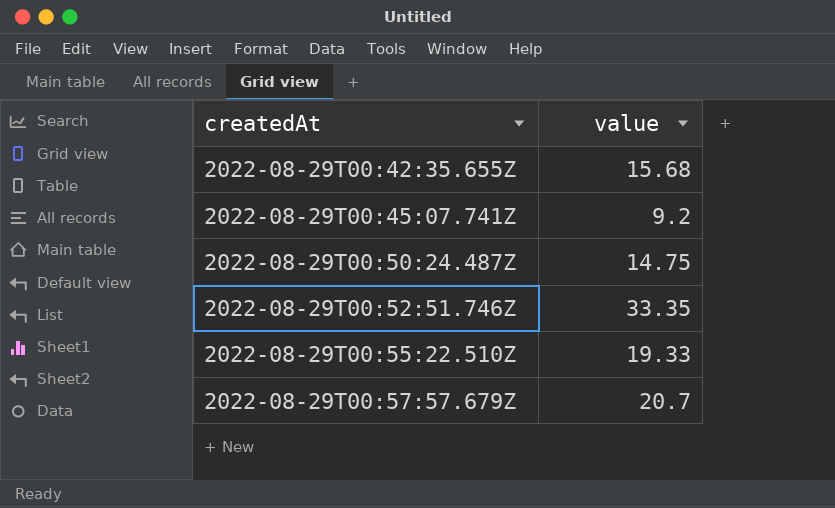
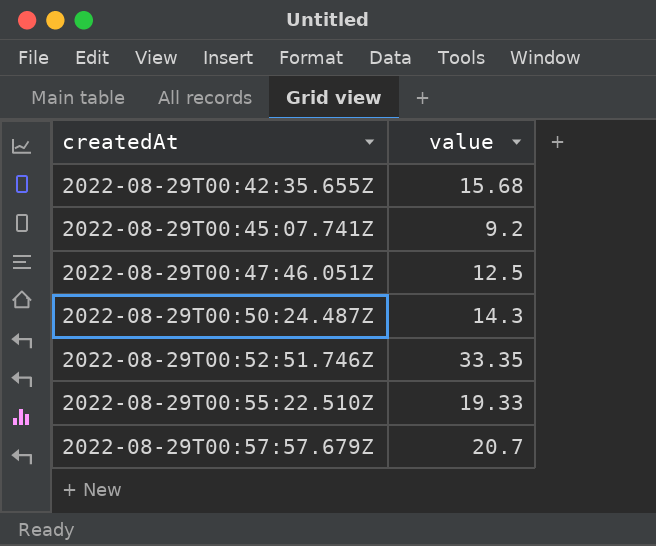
row 2022-08-29T00:47:46.051Z: none -> 12.5
2022-08-29T00:50:24.487Z | value: 14.75 -> 14.3

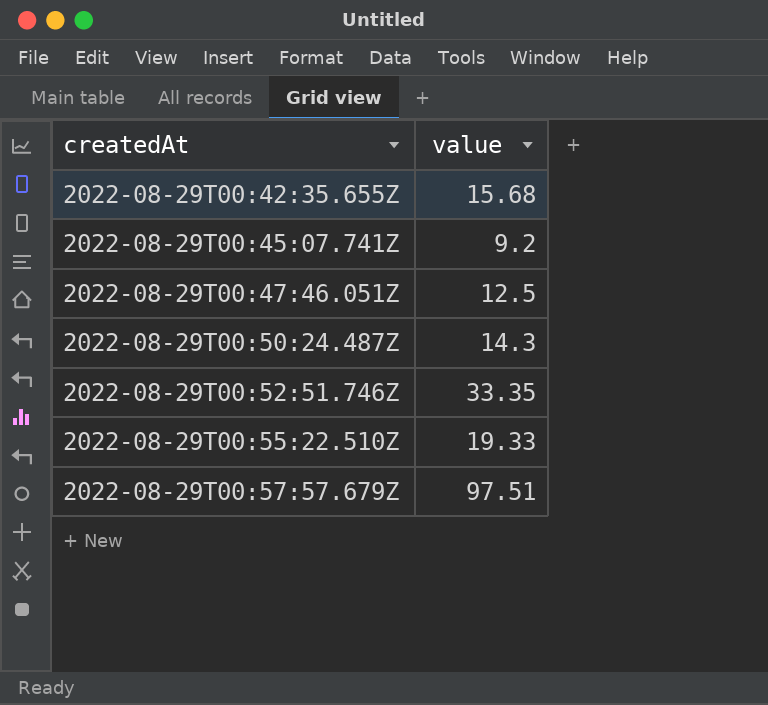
2022-08-29T00:57:57.679Z | value: 20.7 -> 97.51

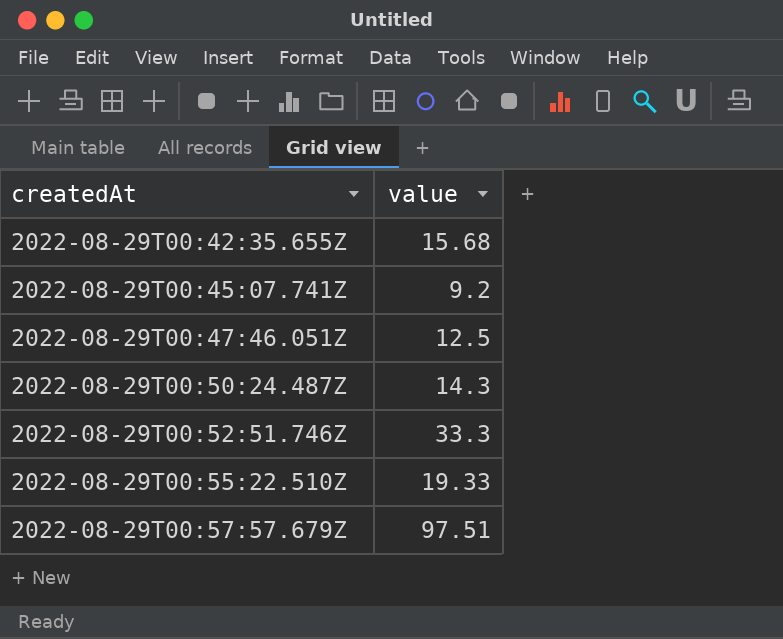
2022-08-29T00:52:51.746Z | value: 33.35 -> 33.3

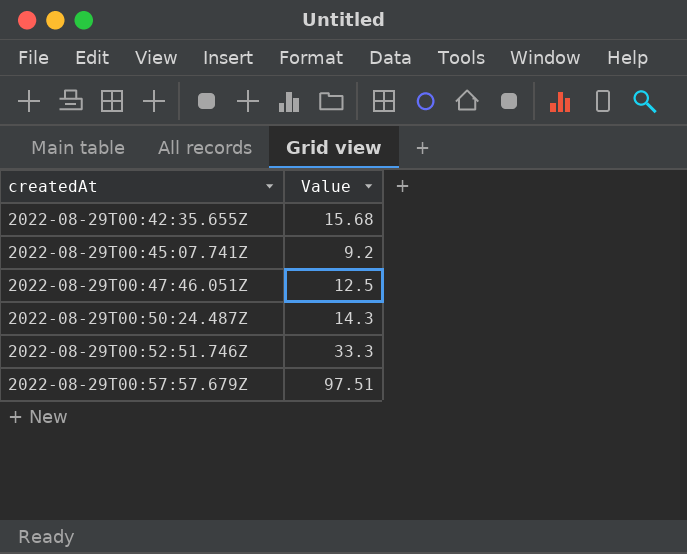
column name: value -> Value
row 2022-08-29T00:55:22.510Z: 19.33 -> none

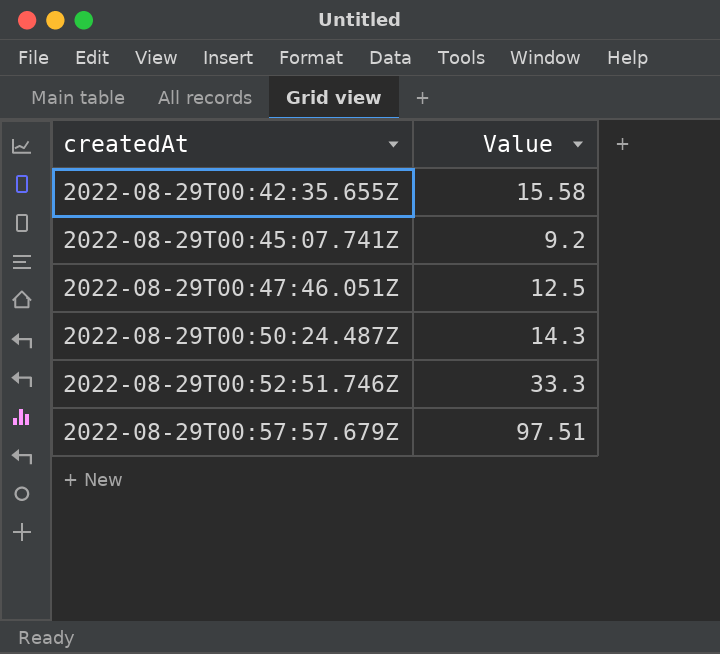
2022-08-29T00:42:35.655Z | Value: 15.68 -> 15.58

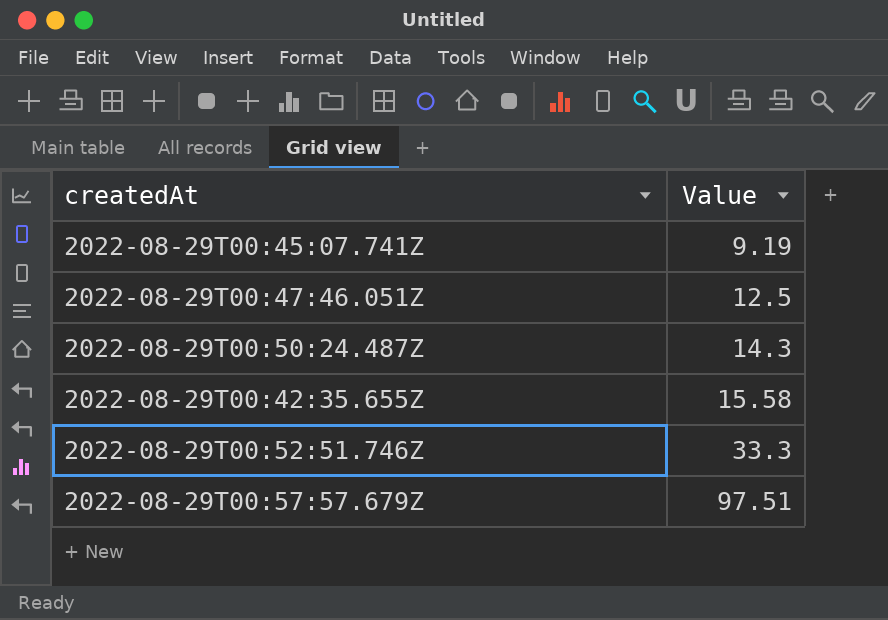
row order: createdAt ascending -> Value ascending
2022-08-29T00:45:07.741Z | Value: 9.2 -> 9.19

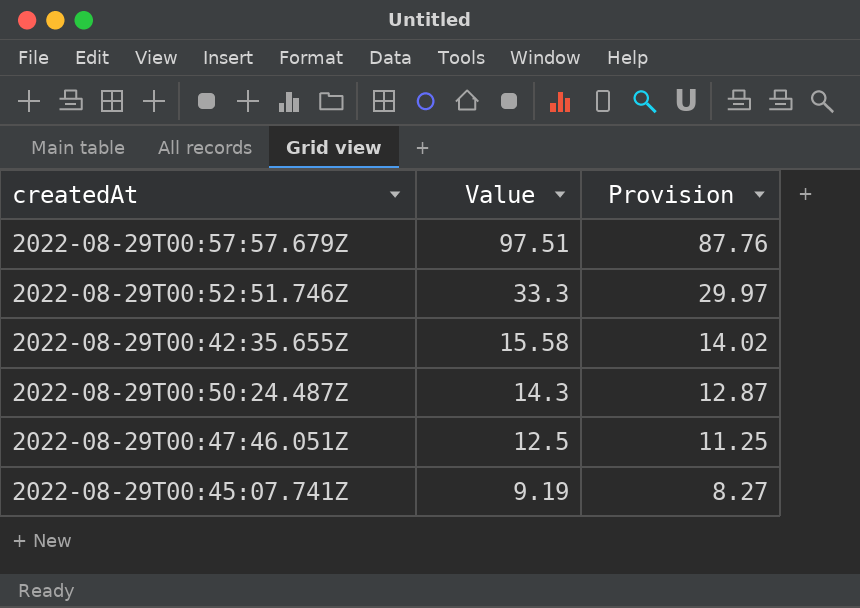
row order: Value ascending -> Value descending
column Provision | formula: none -> [Value] * 0.9

